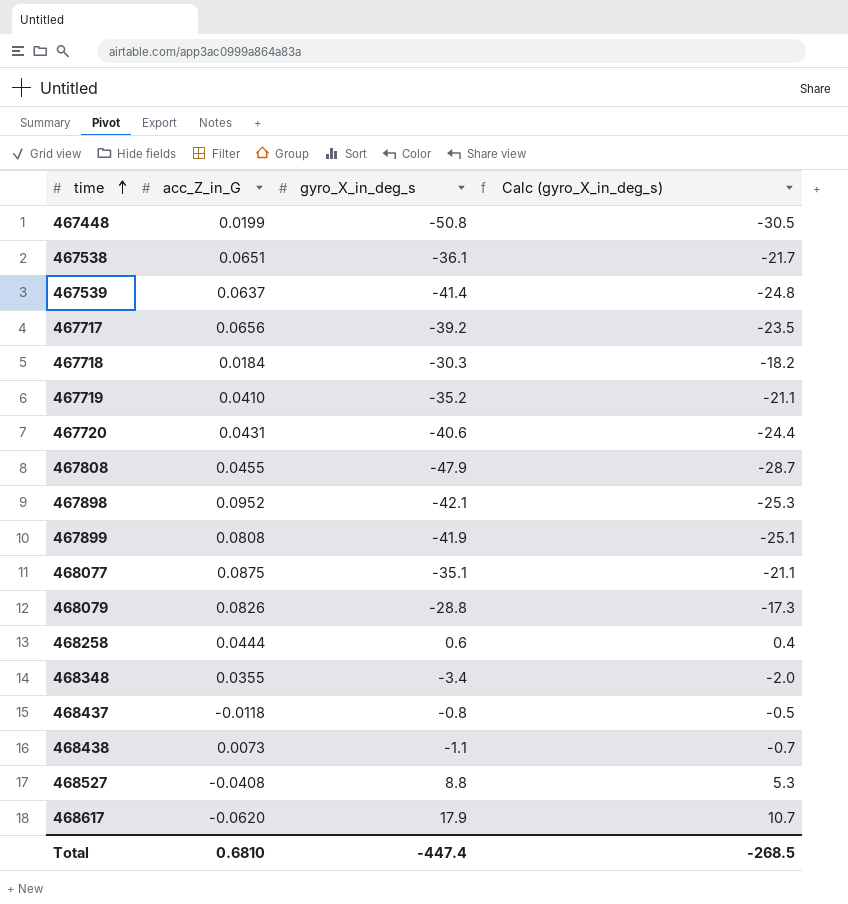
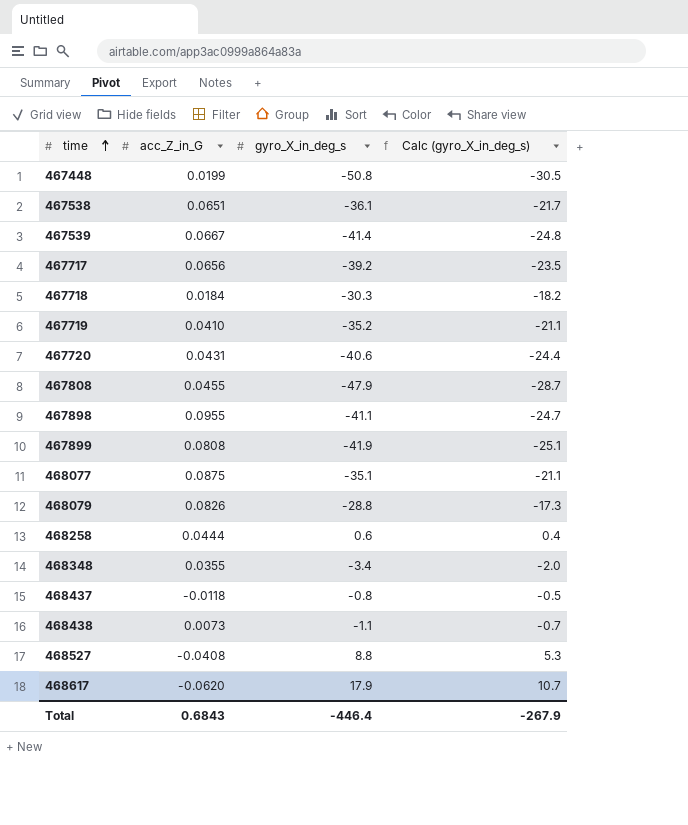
467539 | acc_Z_in_G: 0.0637 -> 0.0667
467898 | acc_Z_in_G: 0.0952 -> 0.0955
467898 | gyro_X_in_deg_s: -42.1 -> -41.1
467898 | Calc (gyro_X_in_deg_s): -25.3 -> -24.7
Total | acc_Z_in_G: 0.6810 -> 0.6843
Total | gyro_X_in_deg_s: -447.4 -> -446.4
Total | Calc (gyro_X_in_deg_s): -268.5 -> -267.9

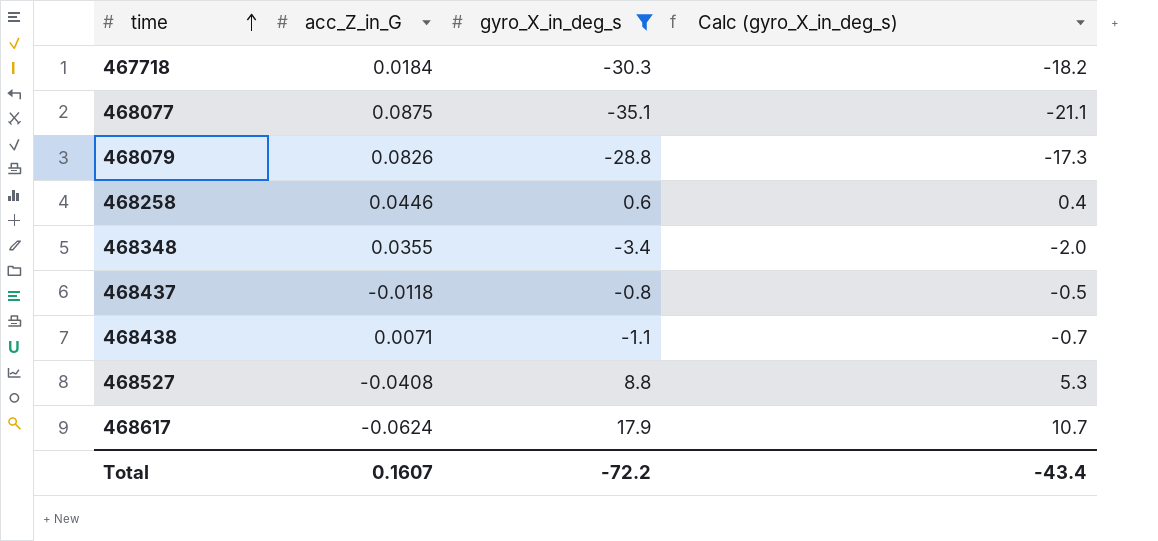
filter: none -> gyro_X_in_deg_s >= -35.1
468258 | acc_Z_in_G: 0.0444 -> 0.0446
468438 | acc_Z_in_G: 0.0073 -> 0.0071
468617 | acc_Z_in_G: -0.0620 -> -0.0624
Total | acc_Z_in_G: 0.6843 -> 0.1607
Total | gyro_X_in_deg_s: -446.4 -> -72.2
Total | Calc (gyro_X_in_deg_s): -267.9 -> -43.4

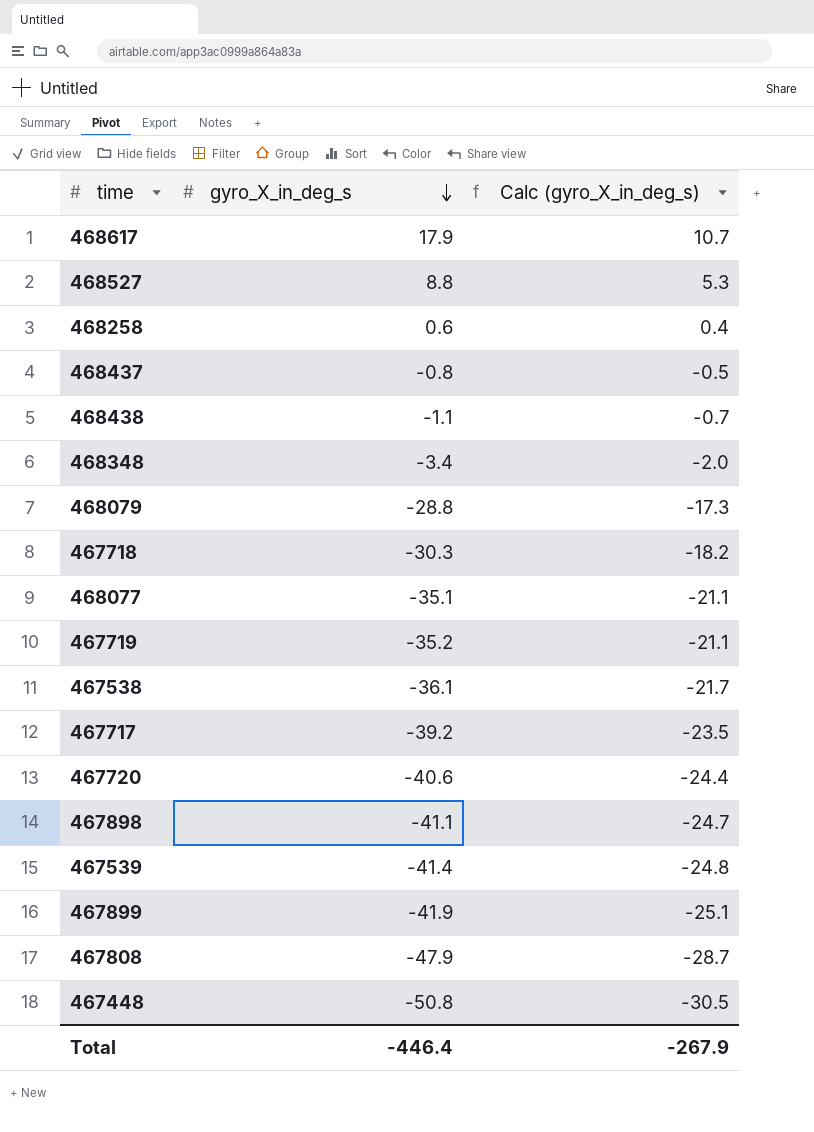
filter: gyro_X_in_deg_s >= -35.1 -> none
row order: time ascending -> gyro_X_in_deg_s descending
column acc_Z_in_G | position: 2 -> none
Total | gyro_X_in_deg_s: -72.2 -> -446.4
Total | Calc (gyro_X_in_deg_s): -43.4 -> -267.9

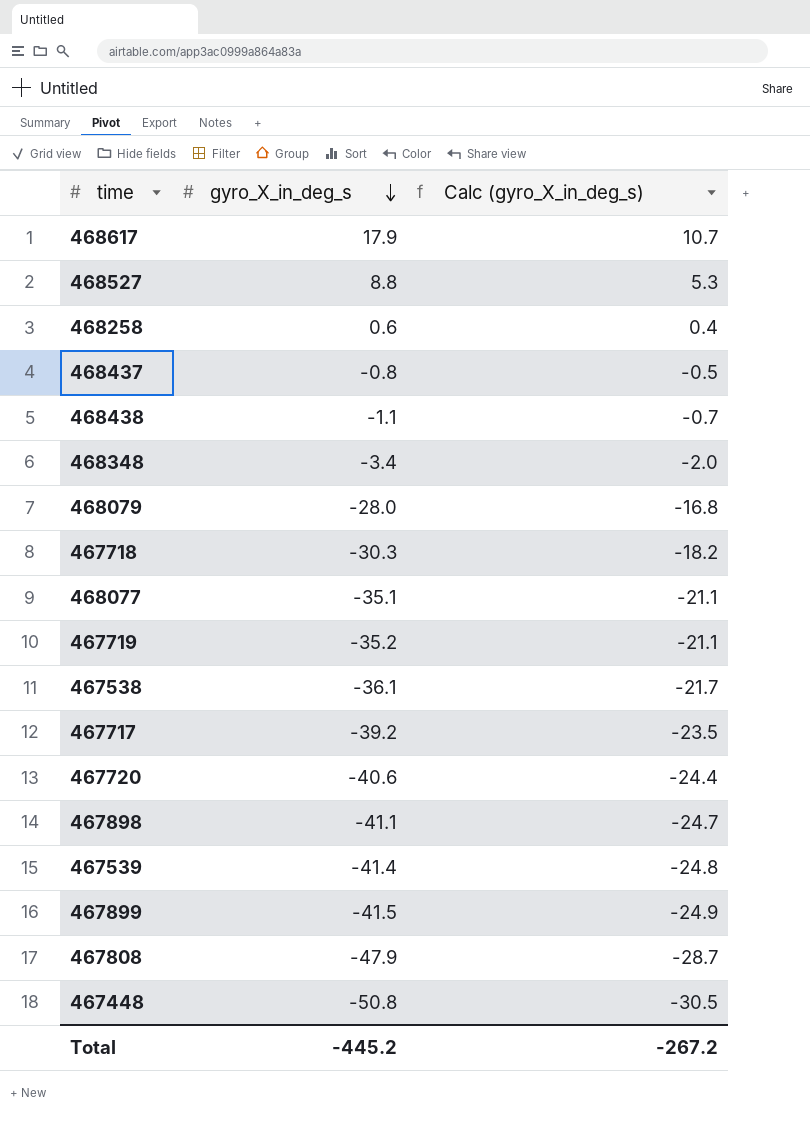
468079 | gyro_X_in_deg_s: -28.8 -> -28.0
468079 | Calc (gyro_X_in_deg_s): -17.3 -> -16.8
467899 | gyro_X_in_deg_s: -41.9 -> -41.5
467899 | Calc (gyro_X_in_deg_s): -25.1 -> -24.9
Total | gyro_X_in_deg_s: -446.4 -> -445.2
Total | Calc (gyro_X_in_deg_s): -267.9 -> -267.2

